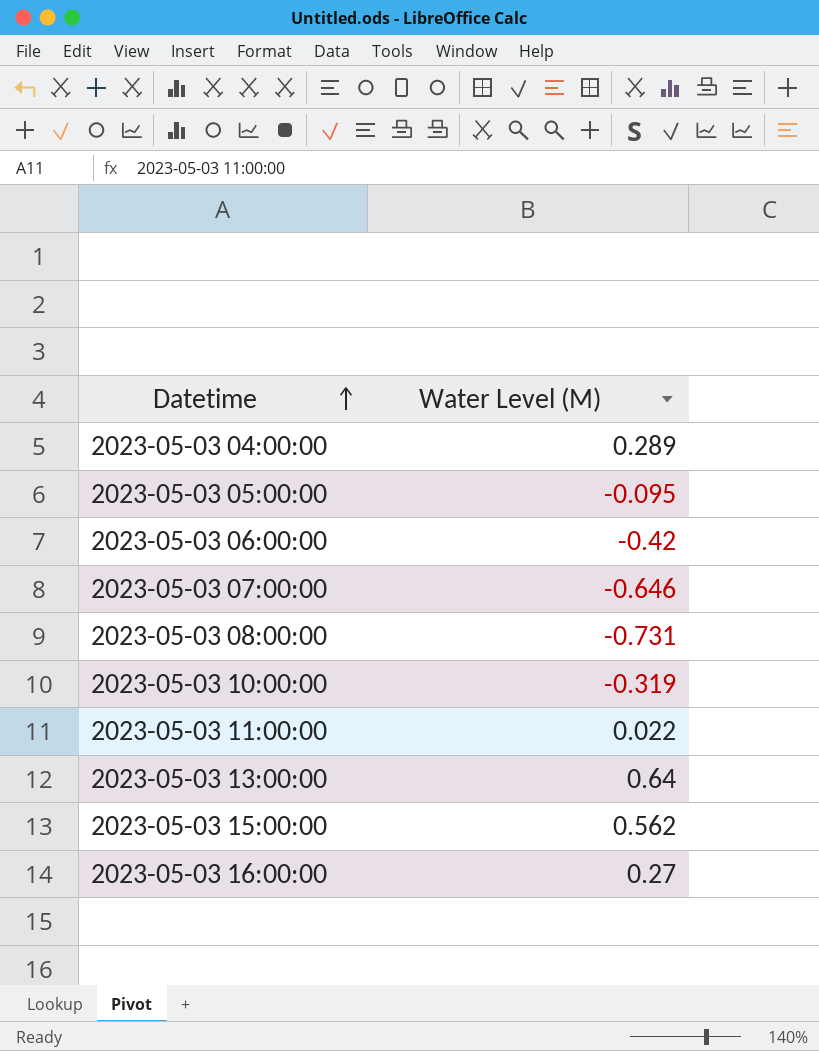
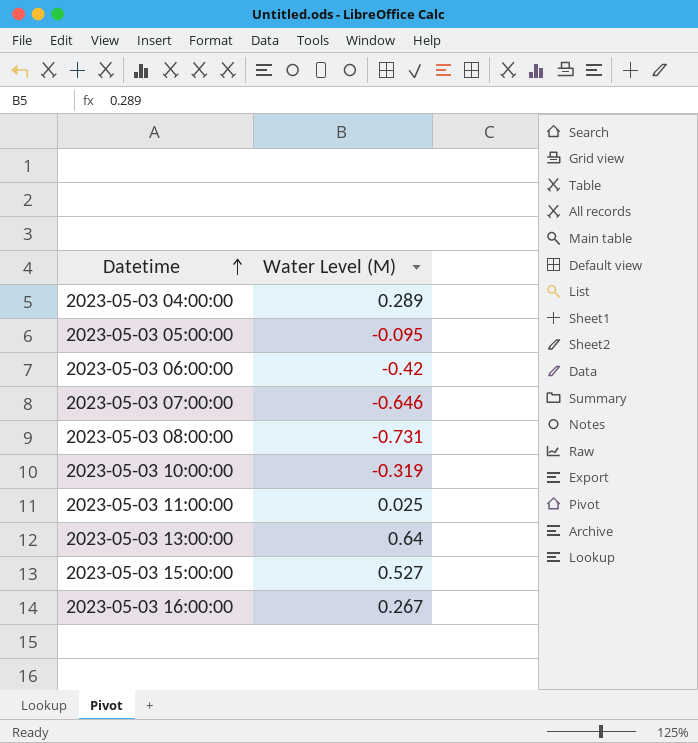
2023-05-03 11:00:00 | Water Level (M): 0.022 -> 0.025
2023-05-03 15:00:00 | Water Level (M): 0.562 -> 0.527
2023-05-03 16:00:00 | Water Level (M): 0.27 -> 0.267

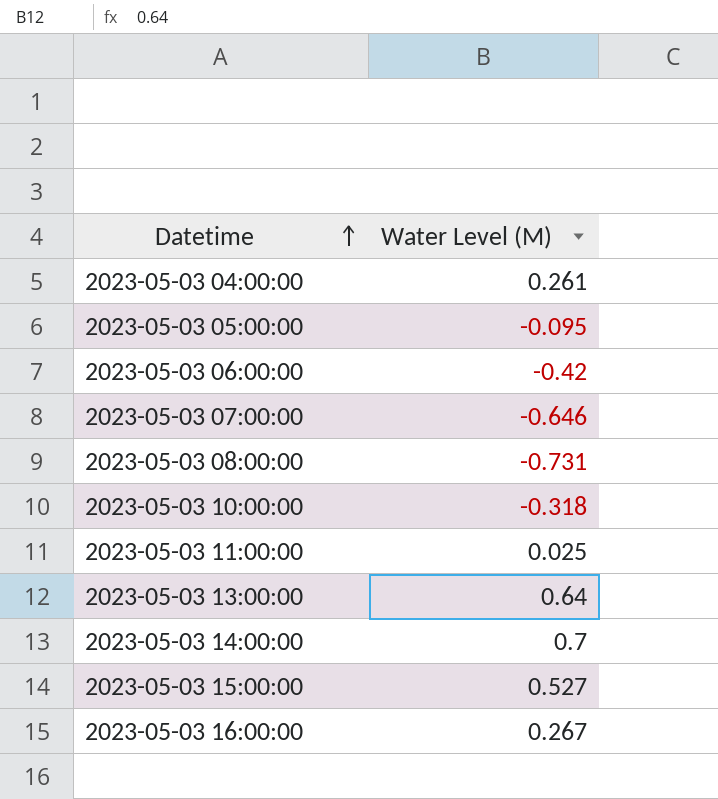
2023-05-03 04:00:00 | Water Level (M): 0.289 -> 0.261
2023-05-03 10:00:00 | Water Level (M): -0.319 -> -0.318
row 2023-05-03 14:00:00: none -> 0.7

